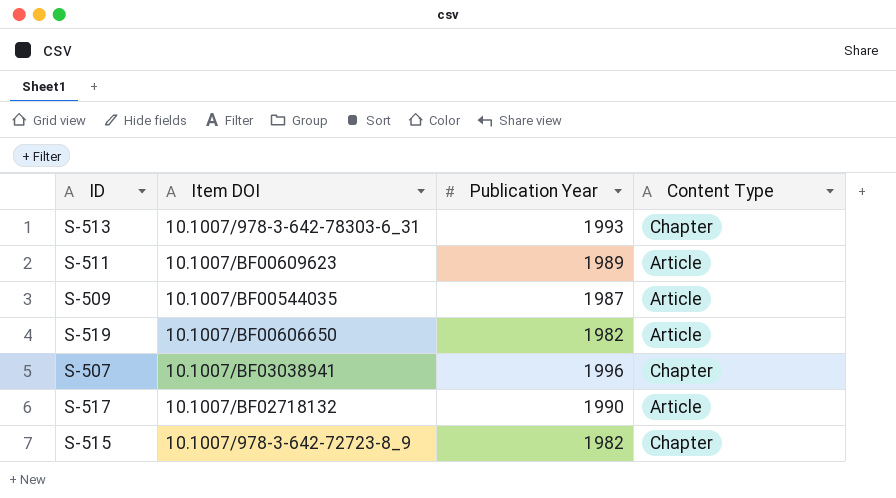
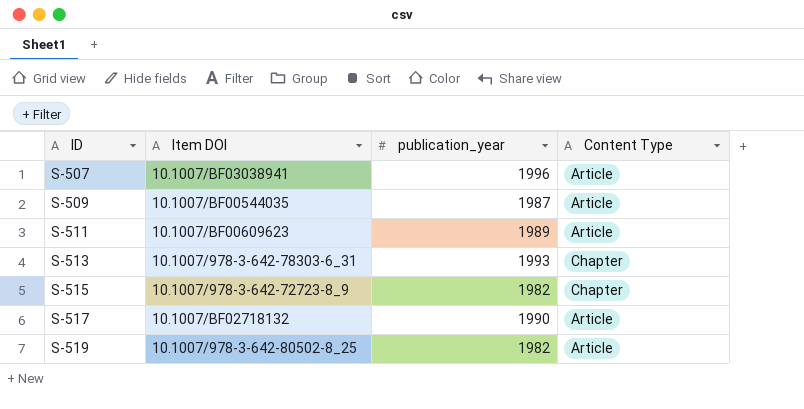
row order: none -> ID ascending
column name: Publication Year -> publication_year
S-507 | Content Type: Chapter -> Article
S-519 | Item DOI: 10.1007/BF00606650 -> 10.1007/978-3-642-80502-8_25

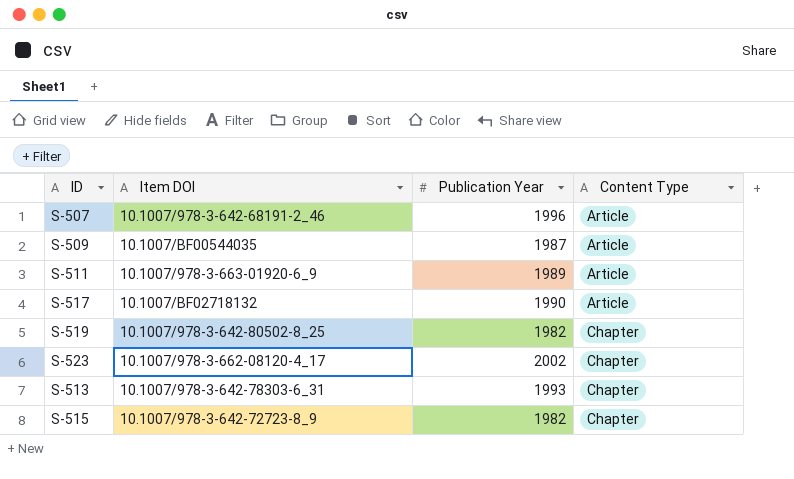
row order: ID ascending -> Content Type ascending
column name: publication_year -> Publication Year
S-507 | Item DOI: 10.1007/BF03038941 -> 10.1007/978-3-642-68191-2_46
S-511 | Item DOI: 10.1007/BF00609623 -> 10.1007/978-3-663-01920-6_9
S-519 | Content Type: Article -> Chapter
row S-523: none -> 10.1007/978-3-662-08120-4_17 | 2002 | Chapter

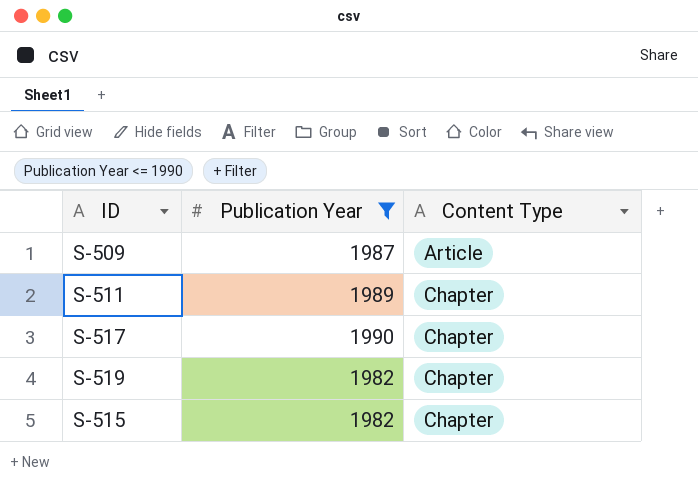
filter: none -> Publication Year <= 1990
column Item DOI | position: 2 -> none
S-511 | Content Type: Article -> Chapter
S-517 | Content Type: Article -> Chapter

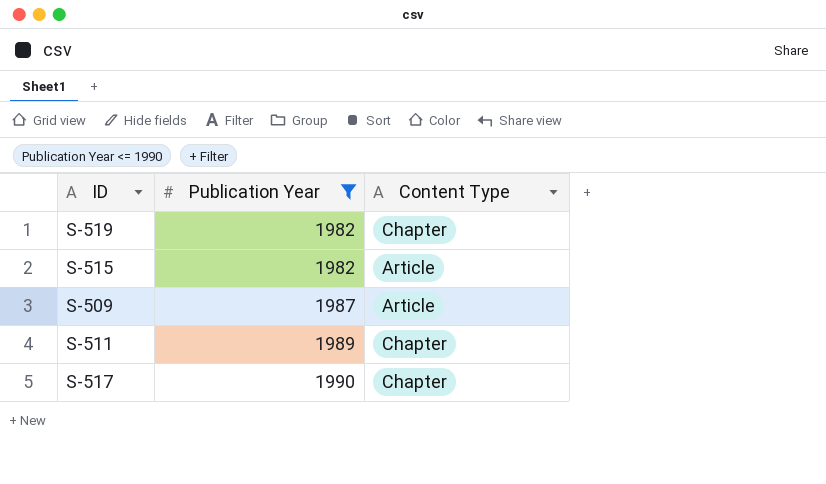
row order: Content Type ascending -> Publication Year ascending
S-515 | Content Type: Chapter -> Article

